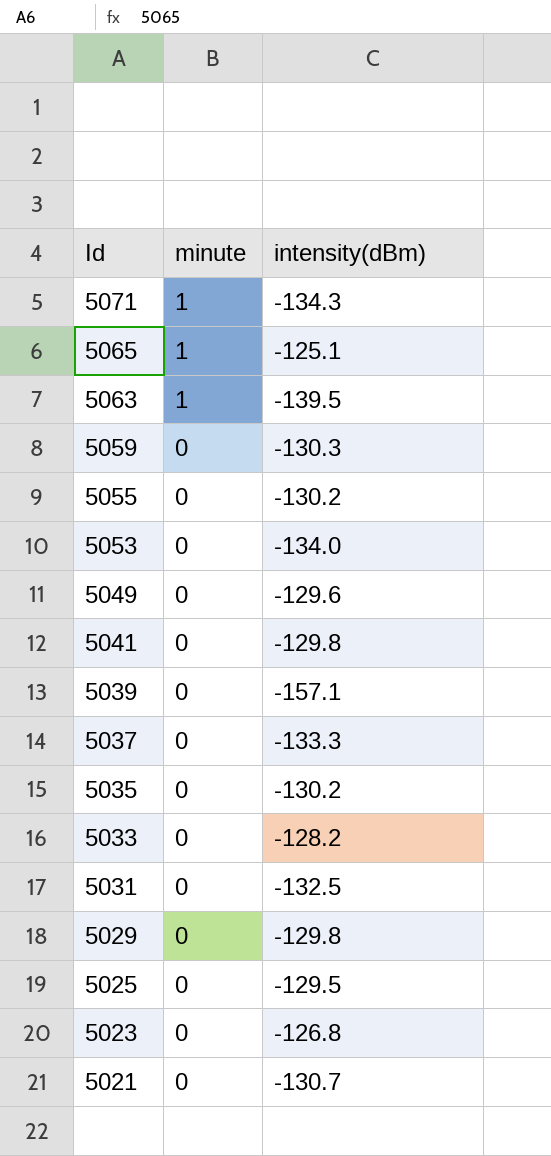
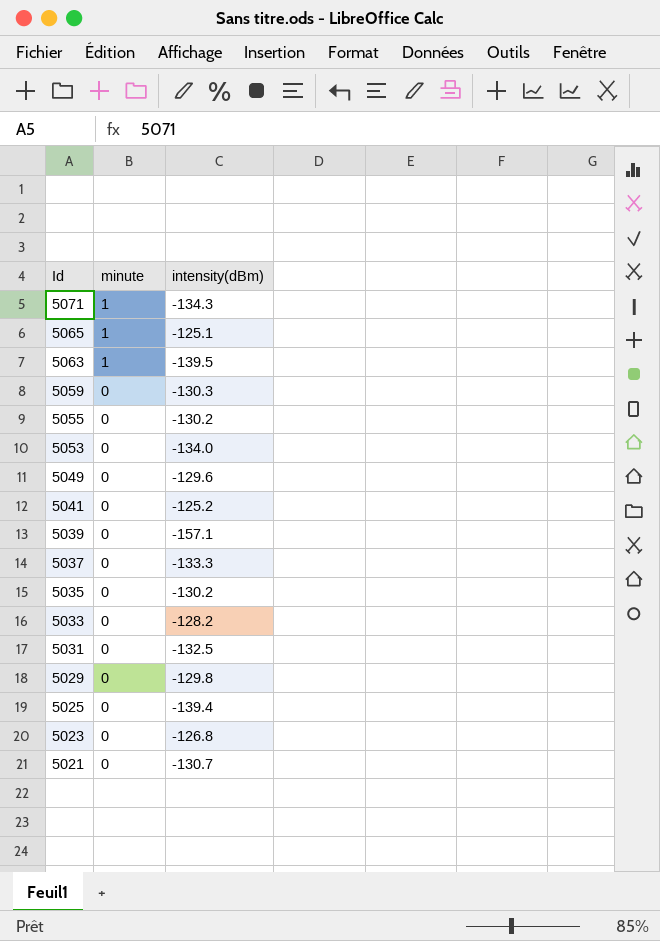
5041 | intensity(dBm): -129.8 -> -125.2
5025 | intensity(dBm): -129.5 -> -139.4

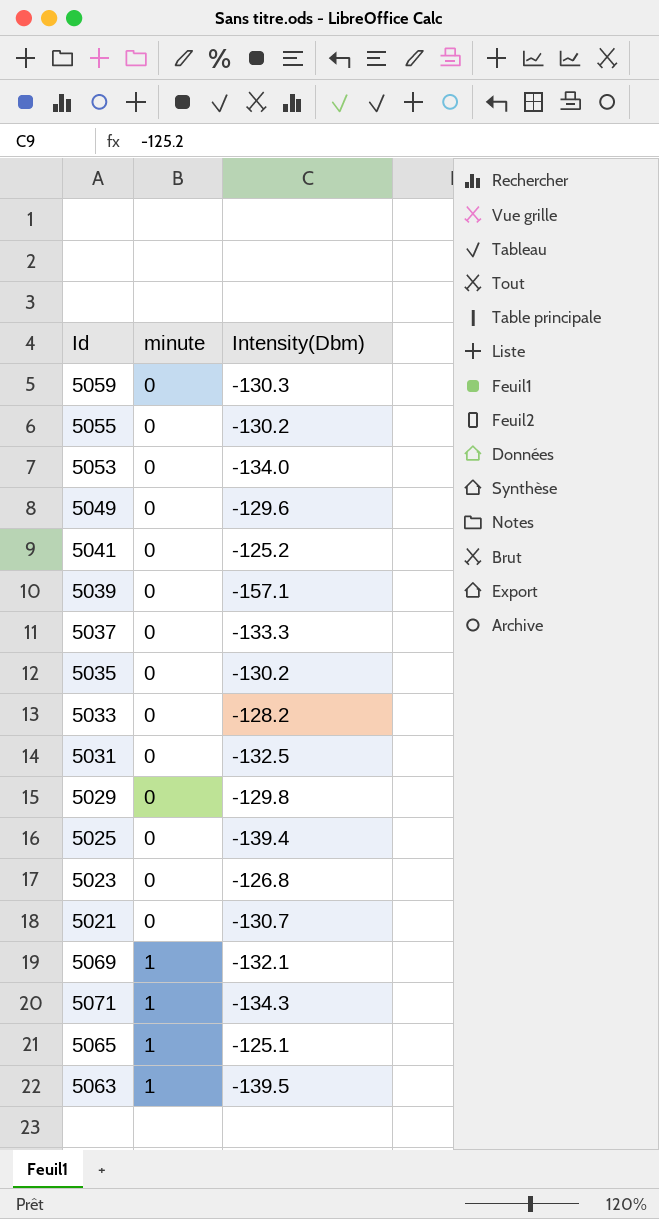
row order: Id descending -> minute ascending
column name: intensity(dBm) -> Intensity(Dbm)
row 5069: none -> 1 | -132.1

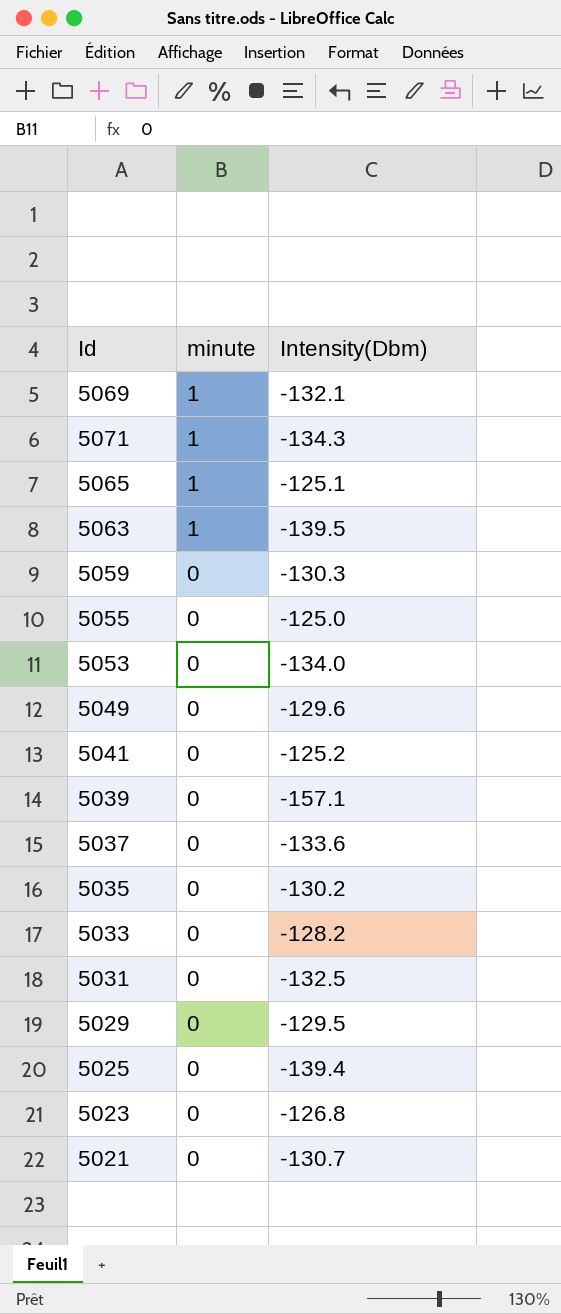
row order: minute ascending -> minute descending
5055 | Intensity(Dbm): -130.2 -> -125.0
5037 | Intensity(Dbm): -133.3 -> -133.6
5029 | Intensity(Dbm): -129.8 -> -129.5

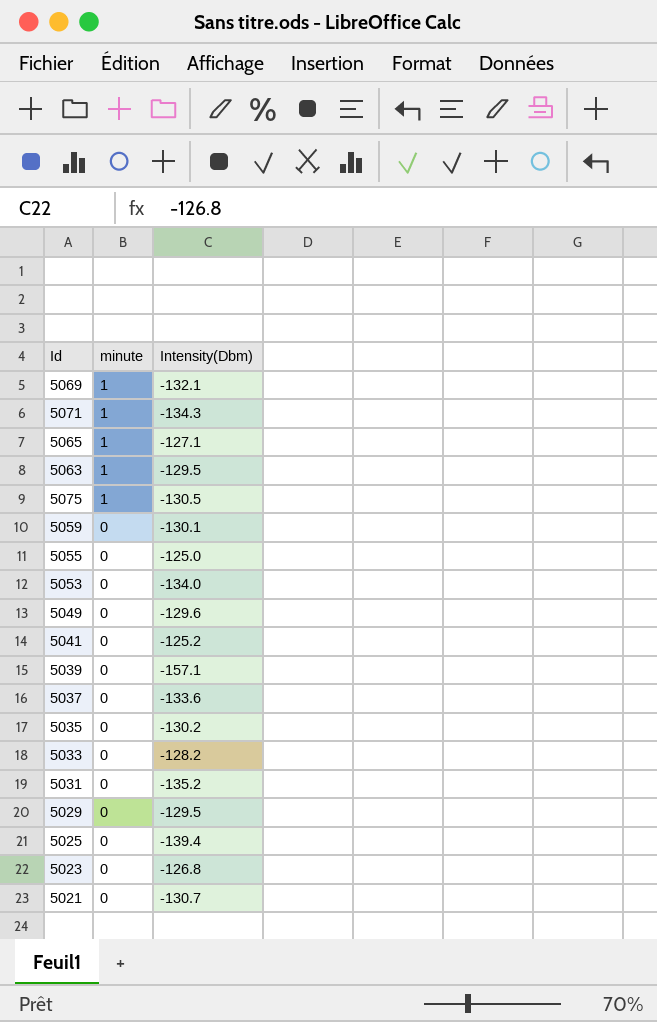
5065 | Intensity(Dbm): -125.1 -> -127.1
5063 | Intensity(Dbm): -139.5 -> -129.5
row 5075: none -> 1 | -130.5
5059 | Intensity(Dbm): -130.3 -> -130.1
5031 | Intensity(Dbm): -132.5 -> -135.2

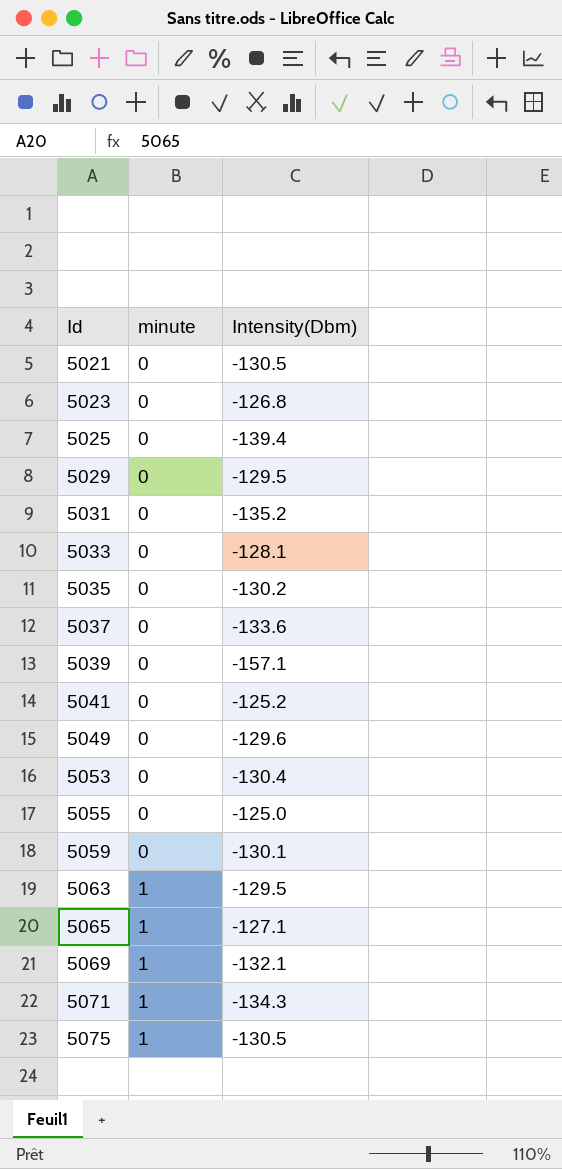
row order: minute descending -> Id ascending
5021 | Intensity(Dbm): -130.7 -> -130.5
5033 | Intensity(Dbm): -128.2 -> -128.1
5053 | Intensity(Dbm): -134.0 -> -130.4

